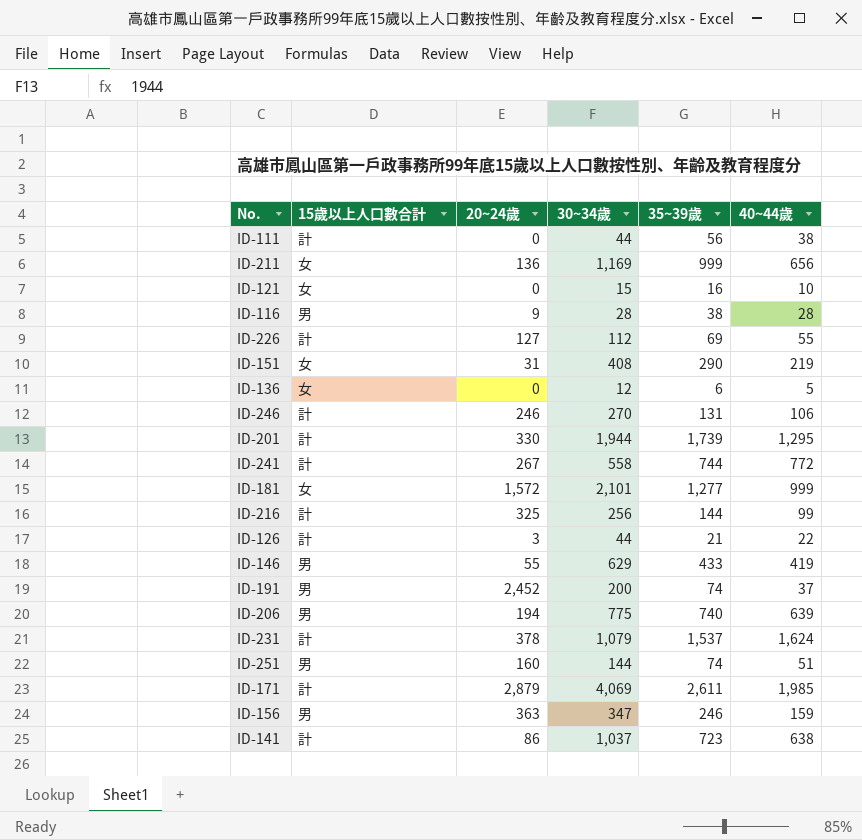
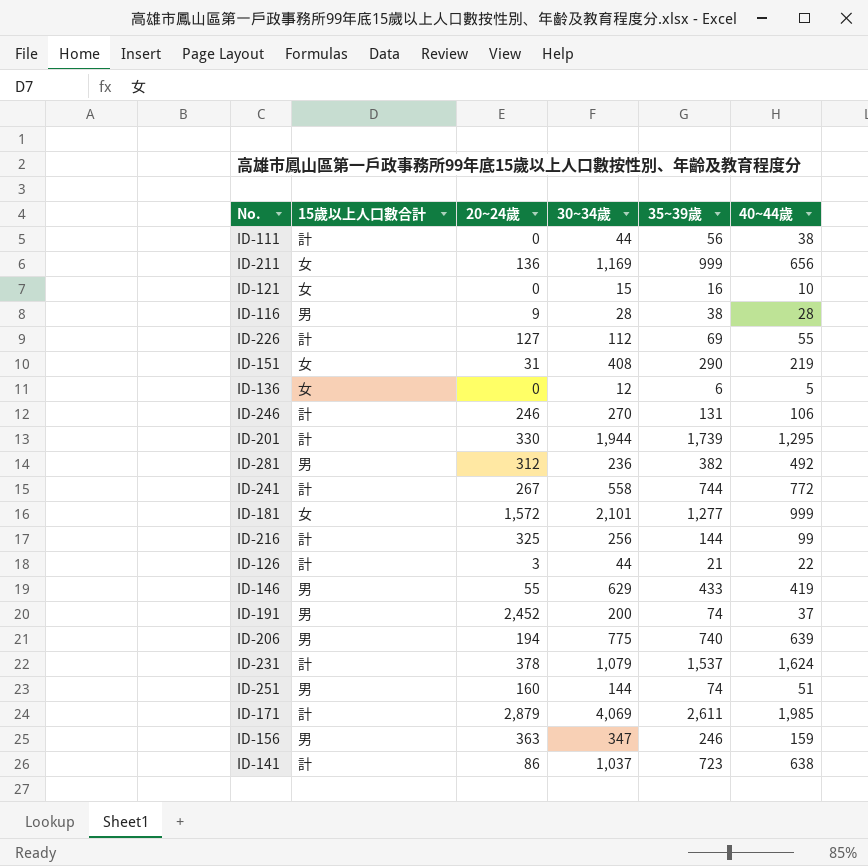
row ID-281: none -> 男 | 312 | 236 | 382 | 492

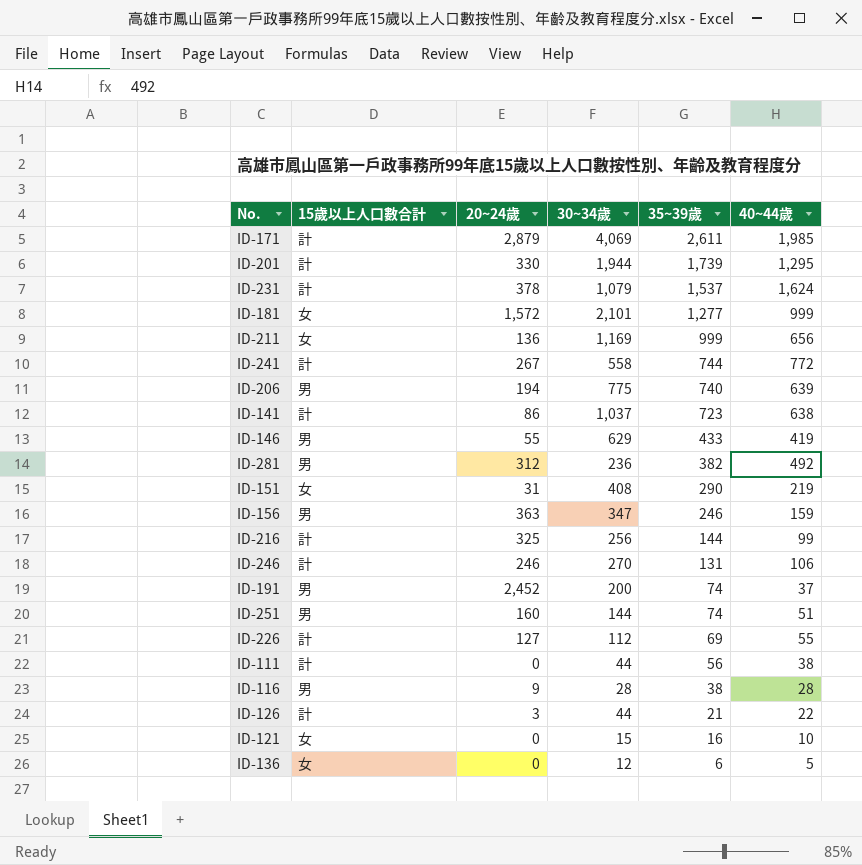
row order: none -> 35~39歲 descending

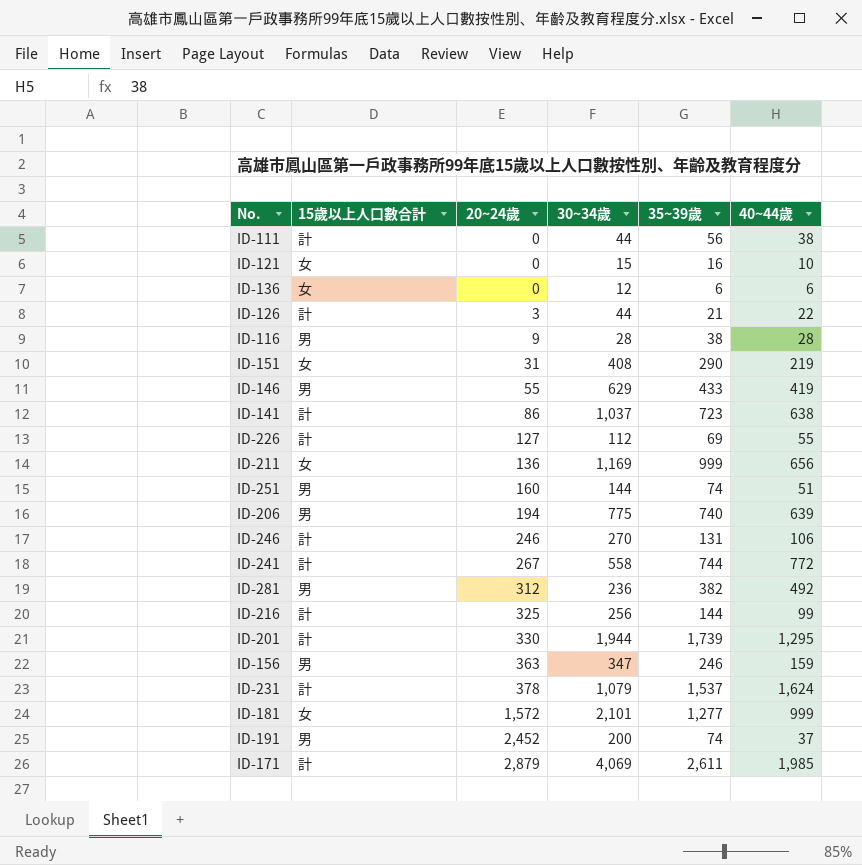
row order: 35~39歲 descending -> 20~24歲 ascending
ID-136 | 40~44歲: 5 -> 6

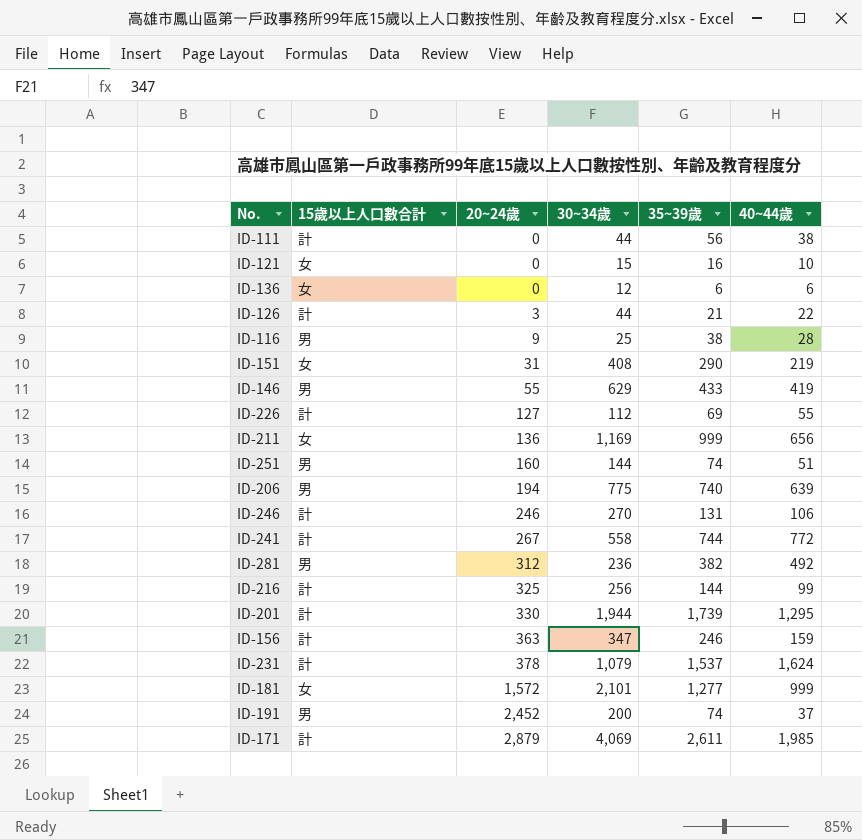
row ID-141: 計 | 86 | 1,037 | 723 | 638 -> none
ID-116 | 30~34歲: 28 -> 25
ID-156 | 15歲以上人口數合計: 男 -> 計

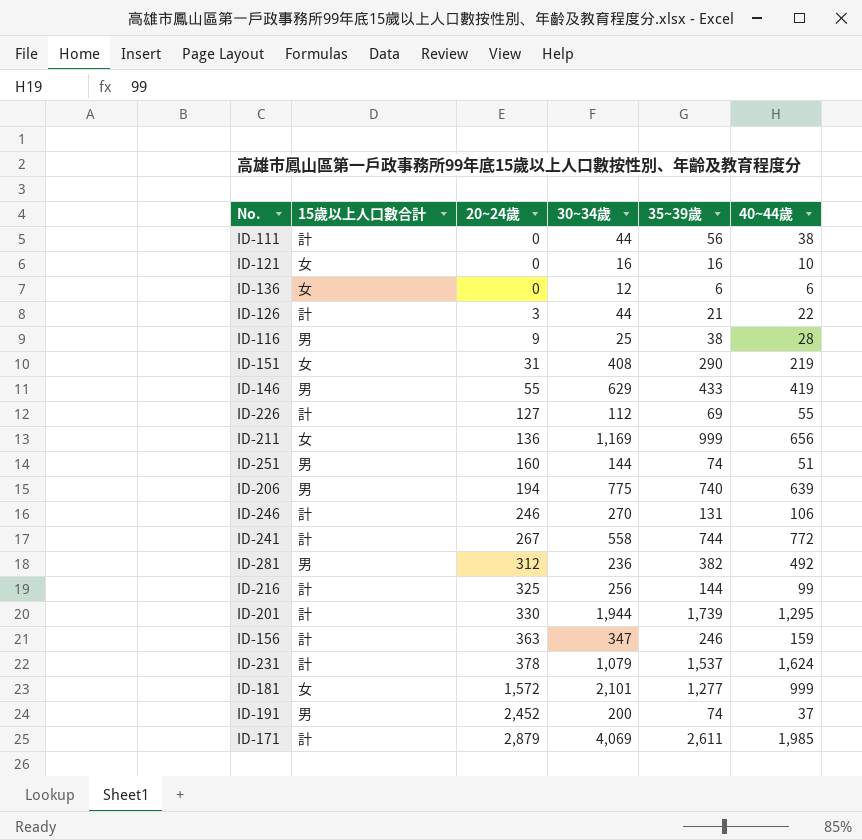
ID-121 | 30~34歲: 15 -> 16

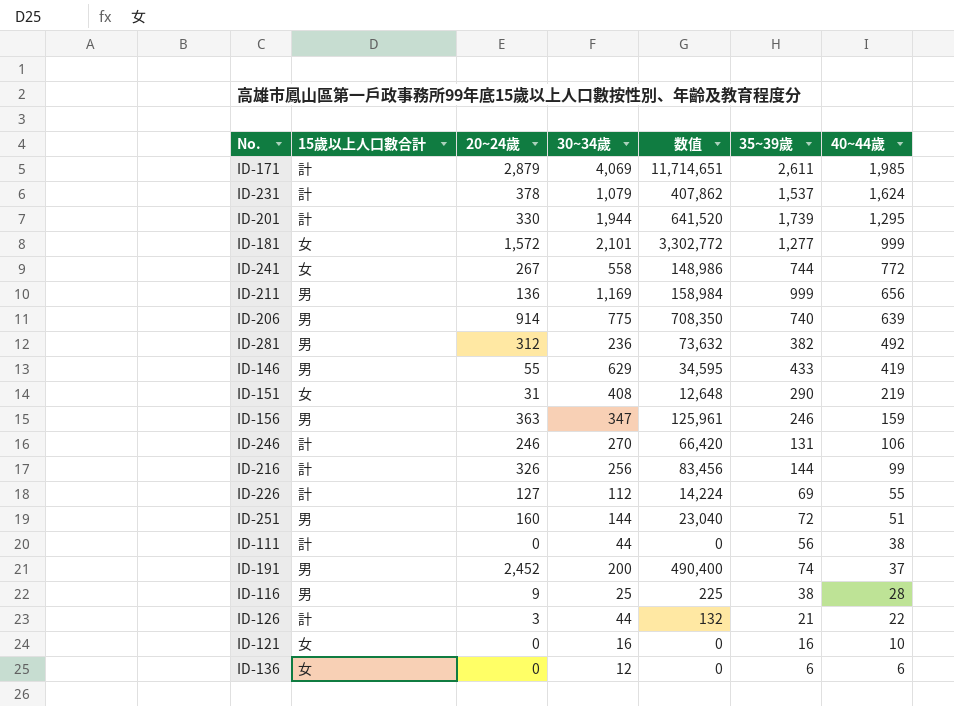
row order: 20~24歲 ascending -> 40~44歲 descending
column 数值 | formula: none -> [20~24歲] * [30~34歲]
ID-241 | 15歲以上人口數合計: 計 -> 女
ID-211 | 15歲以上人口數合計: 女 -> 男
ID-206 | 20~24歲: 194 -> 914
ID-156 | 15歲以上人口數合計: 計 -> 男
ID-216 | 20~24歲: 325 -> 326
ID-251 | 35~39歲: 74 -> 72

